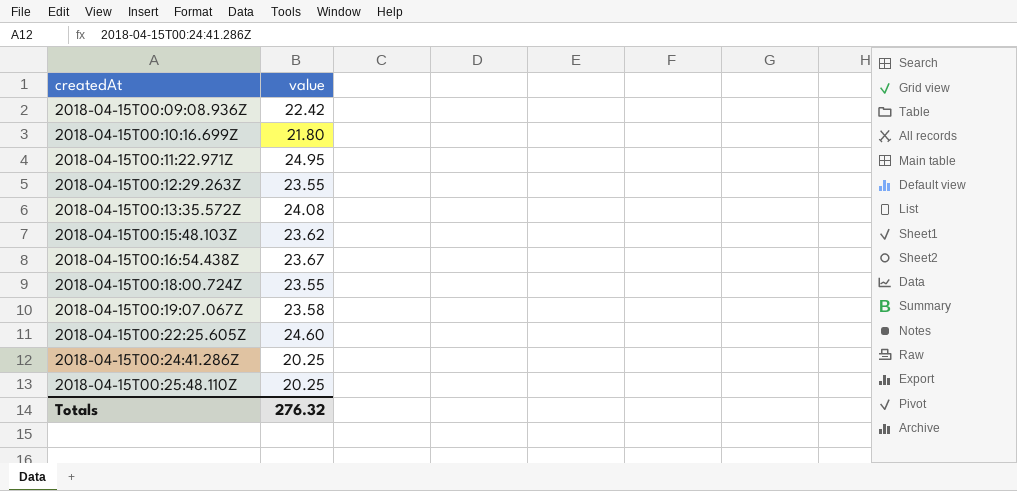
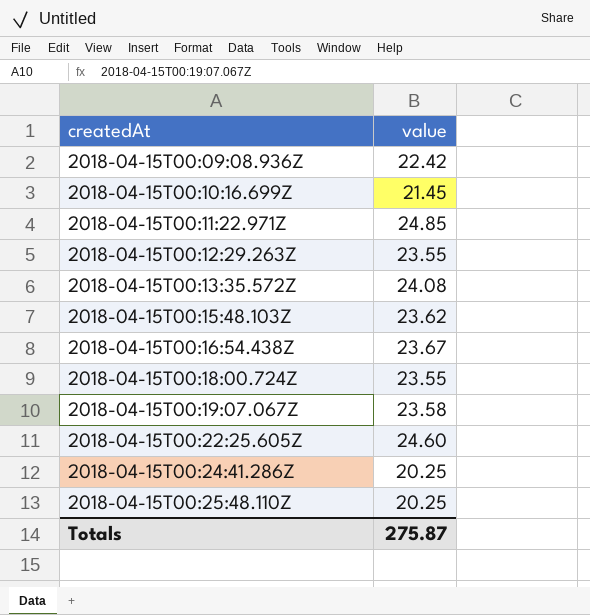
2018-04-15T00:10:16.699Z | value: 21.80 -> 21.45
2018-04-15T00:11:22.971Z | value: 24.95 -> 24.85
Totals | value: 276.32 -> 275.87

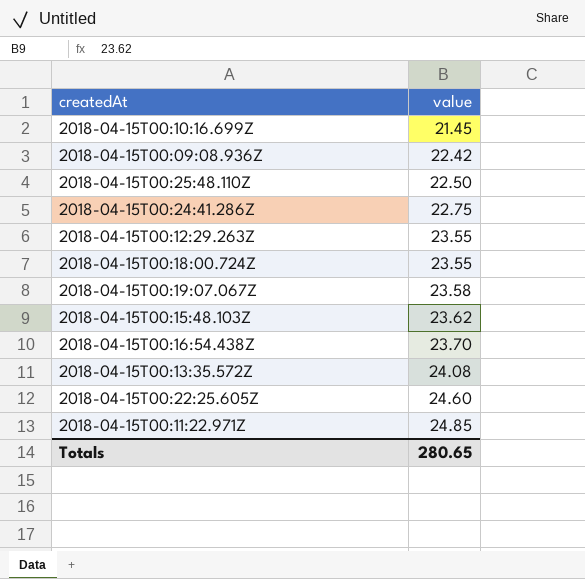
row order: createdAt ascending -> value ascending
2018-04-15T00:25:48.110Z | value: 20.25 -> 22.50
2018-04-15T00:24:41.286Z | value: 20.25 -> 22.75
2018-04-15T00:16:54.438Z | value: 23.67 -> 23.70
Totals | value: 275.87 -> 280.65

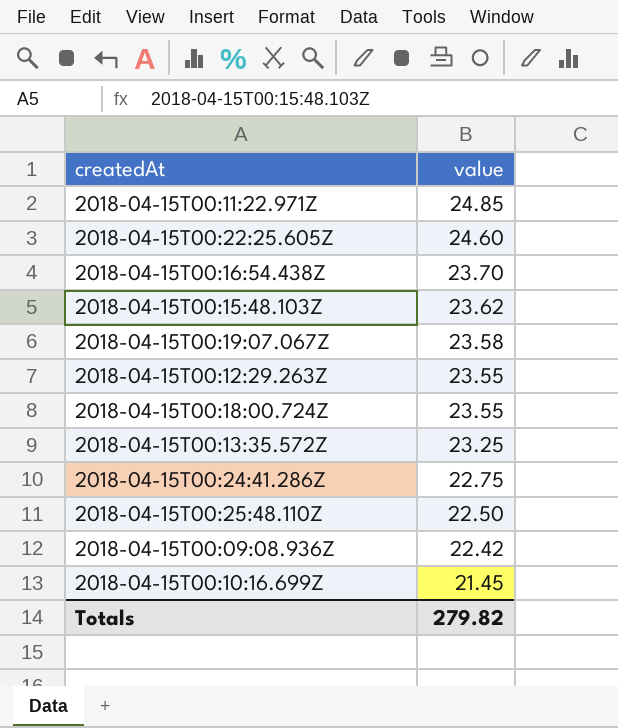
row order: value ascending -> value descending
2018-04-15T00:13:35.572Z | value: 24.08 -> 23.25
Totals | value: 280.65 -> 279.82

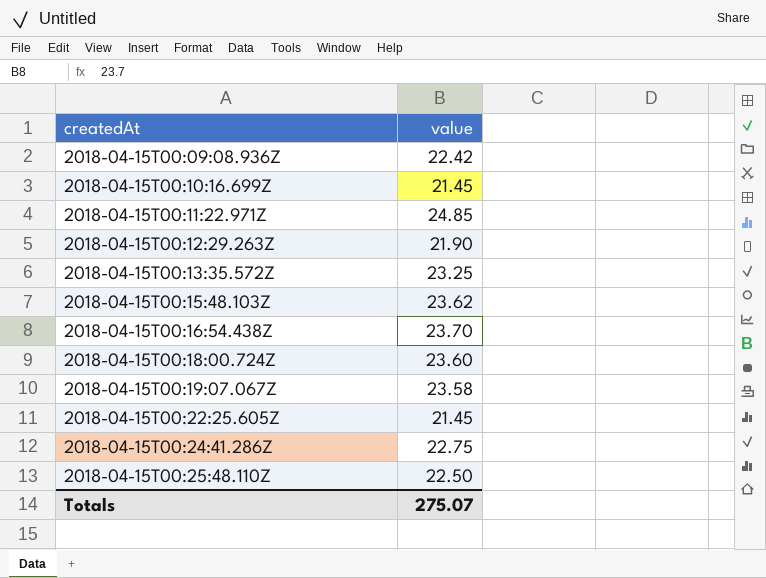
row order: value descending -> createdAt ascending
2018-04-15T00:12:29.263Z | value: 23.55 -> 21.90
2018-04-15T00:18:00.724Z | value: 23.55 -> 23.60
2018-04-15T00:22:25.605Z | value: 24.60 -> 21.45
Totals | value: 279.82 -> 275.07

